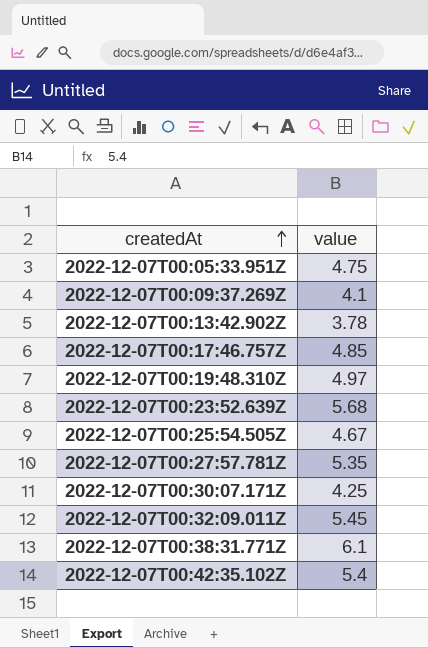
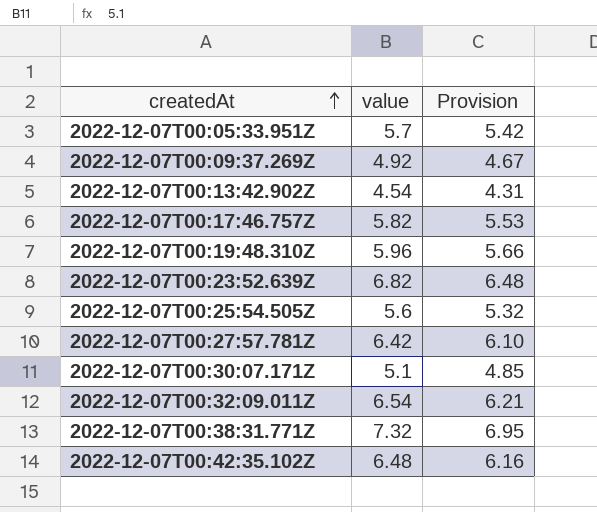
column Provision | formula: none -> [value] * 0.95
2022-12-07T00:05:33.951Z | value: 4.75 -> 5.7
2022-12-07T00:09:37.269Z | value: 4.1 -> 4.92
2022-12-07T00:13:42.902Z | value: 3.78 -> 4.54
2022-12-07T00:17:46.757Z | value: 4.85 -> 5.82
2022-12-07T00:19:48.310Z | value: 4.97 -> 5.96
2022-12-07T00:23:52.639Z | value: 5.68 -> 6.82
2022-12-07T00:25:54.505Z | value: 4.67 -> 5.6
2022-12-07T00:27:57.781Z | value: 5.35 -> 6.42
2022-12-07T00:30:07.171Z | value: 4.25 -> 5.1
2022-12-07T00:32:09.011Z | value: 5.45 -> 6.54
2022-12-07T00:38:31.771Z | value: 6.1 -> 7.32
2022-12-07T00:42:35.102Z | value: 5.4 -> 6.48

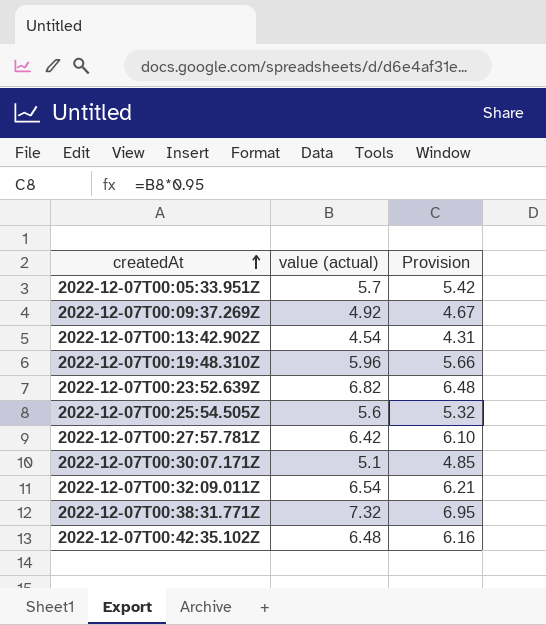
column name: value -> value (actual)
row 2022-12-07T00:17:46.757Z: 5.82 | 5.53 -> none

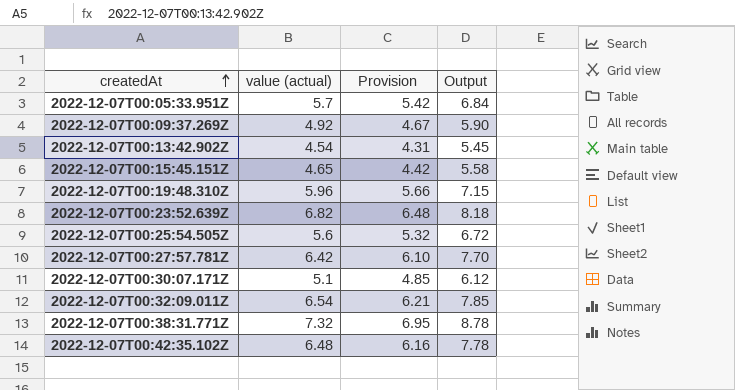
column Output | formula: none -> [value (actual)] * 1.2
row 2022-12-07T00:15:45.151Z: none -> 4.65 | 4.42 | 5.58

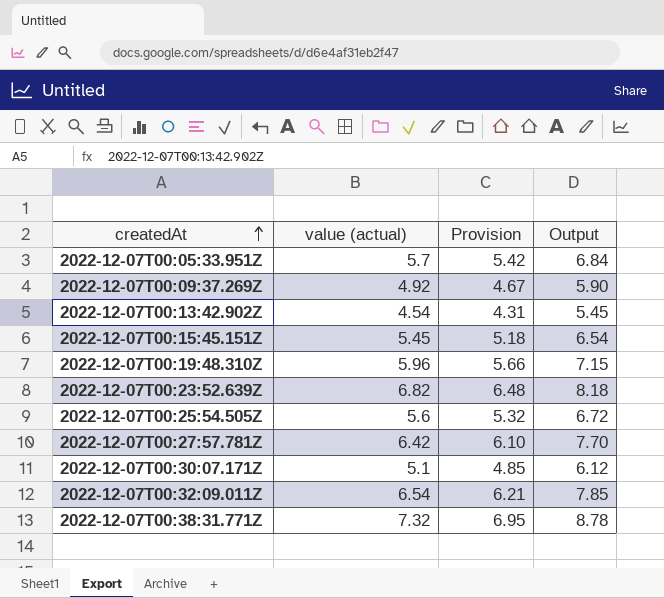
row 2022-12-07T00:42:35.102Z: 6.48 | 6.16 | 7.78 -> none
2022-12-07T00:15:45.151Z | value (actual): 4.65 -> 5.45
2022-12-07T00:15:45.151Z | Provision: 4.42 -> 5.18
2022-12-07T00:15:45.151Z | Output: 5.58 -> 6.54

